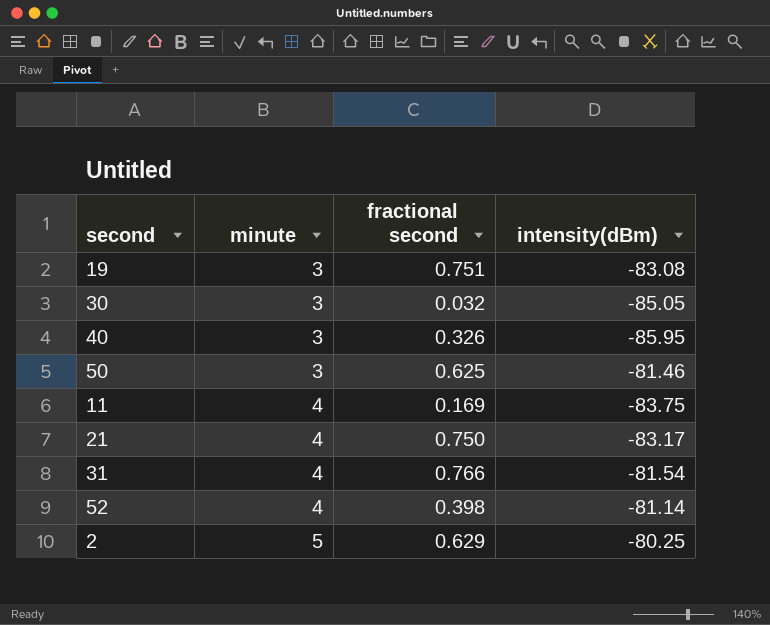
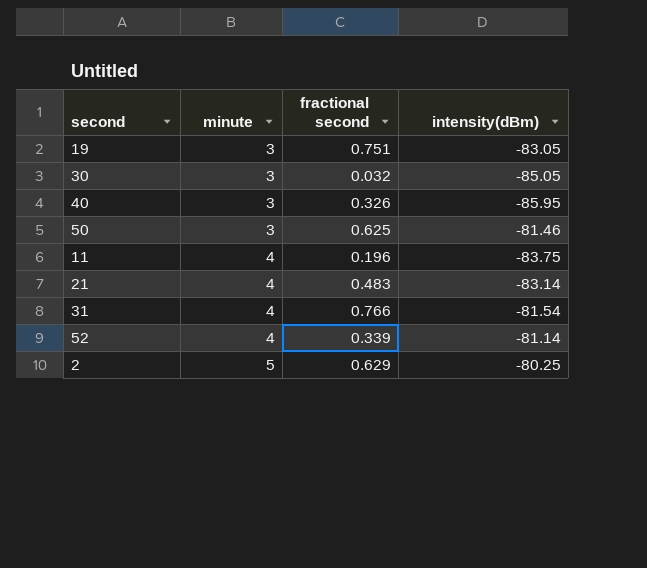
19 | intensity(dBm): -83.08 -> -83.05
11 | fractional second: 0.169 -> 0.196
21 | fractional second: 0.750 -> 0.483
21 | intensity(dBm): -83.17 -> -83.14
52 | fractional second: 0.398 -> 0.339

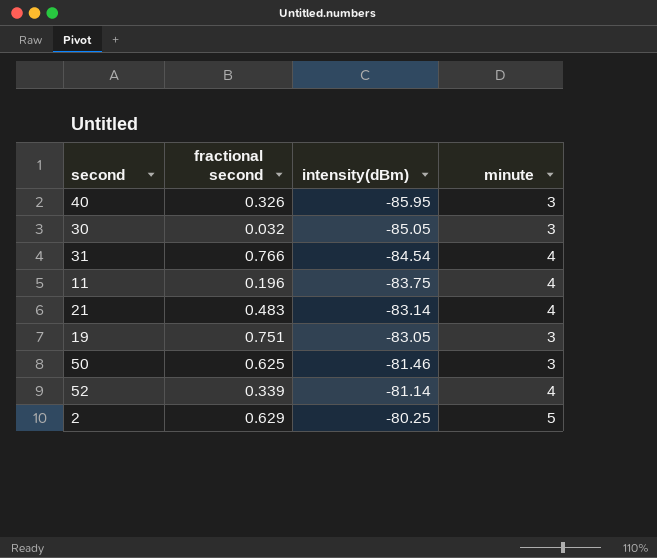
row order: minute ascending -> intensity(dBm) ascending
column minute | position: 2 -> 4
31 | intensity(dBm): -81.54 -> -84.54

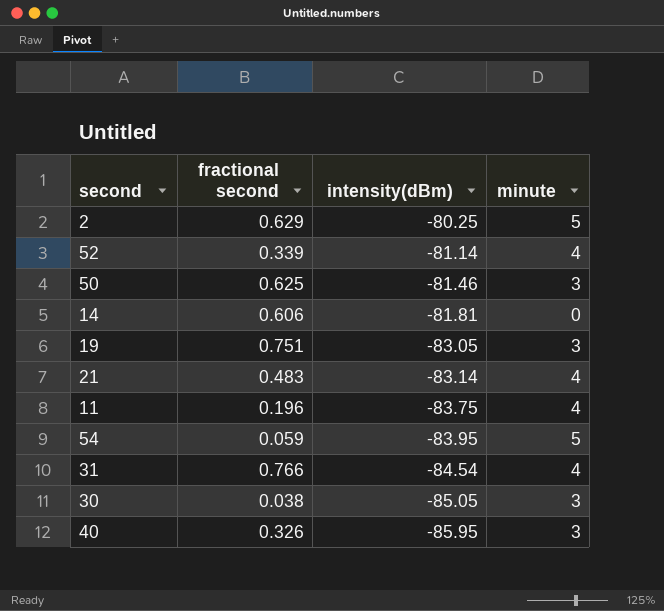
row order: intensity(dBm) ascending -> intensity(dBm) descending
row 14: none -> 0.606 | -81.81 | 0
row 54: none -> 0.059 | -83.95 | 5
30 | fractional second: 0.032 -> 0.038

